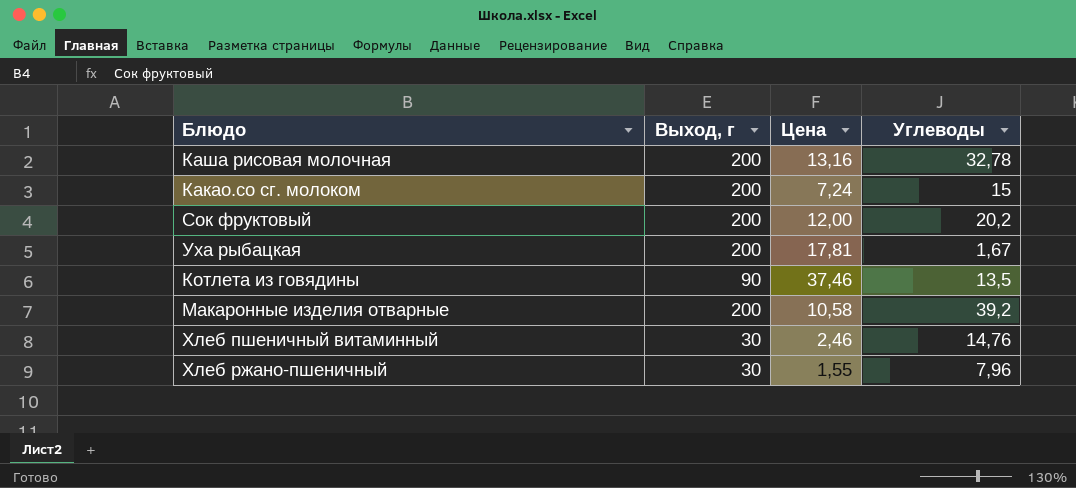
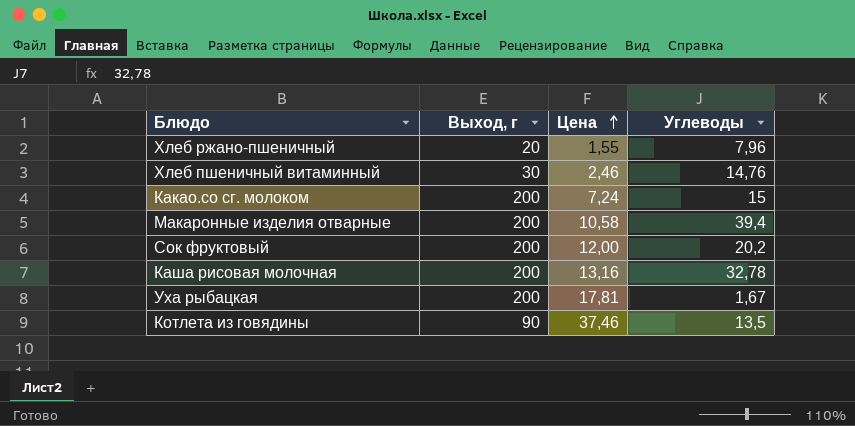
row order: none -> Цена ascending
Хлеб ржано-пшеничный | Выход, г: 30 -> 20
Макаронные изделия отварные | Углеводы: 39,2 -> 39,4

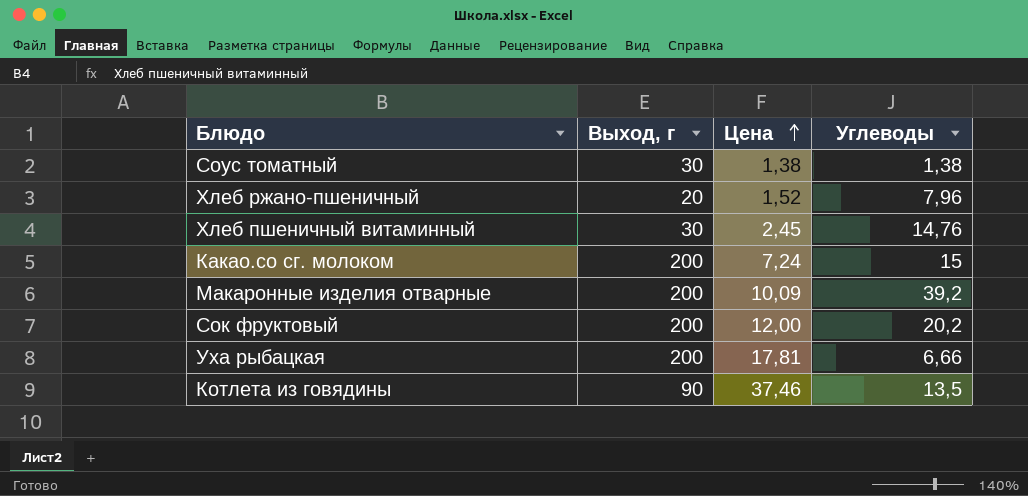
row Каша рисовая молочная: 200 | 13,16 | 32,78 -> none
row Соус томатный: none -> 30 | 1,38 | 1,38
Хлеб ржано-пшеничный | Цена: 1,55 -> 1,52
Хлеб пшеничный витаминный | Цена: 2,46 -> 2,45
Макаронные изделия отварные | Цена: 10,58 -> 10,09
Макаронные изделия отварные | Углеводы: 39,4 -> 39,2
Уха рыбацкая | Углеводы: 1,67 -> 6,66

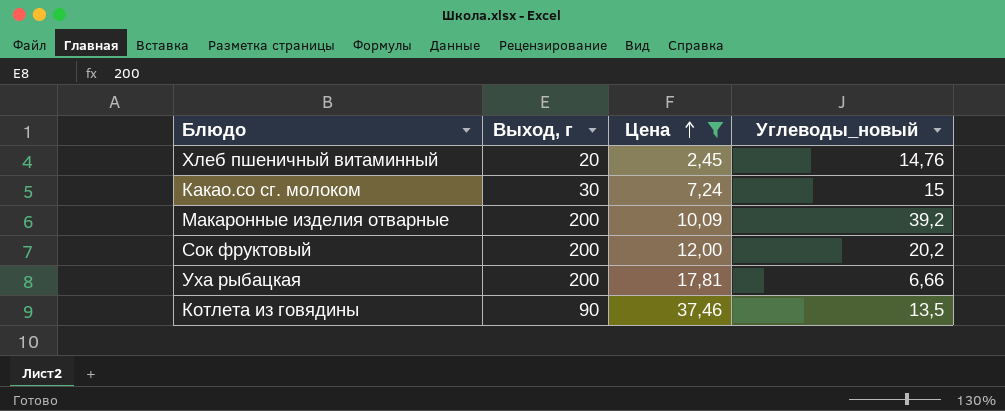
filter: none -> Цена >= 2,45
column name: Углеводы -> Углеводы_новый
Хлеб пшеничный витаминный | Выход, г: 30 -> 20
Какао.со сг. молоком | Выход, г: 200 -> 30

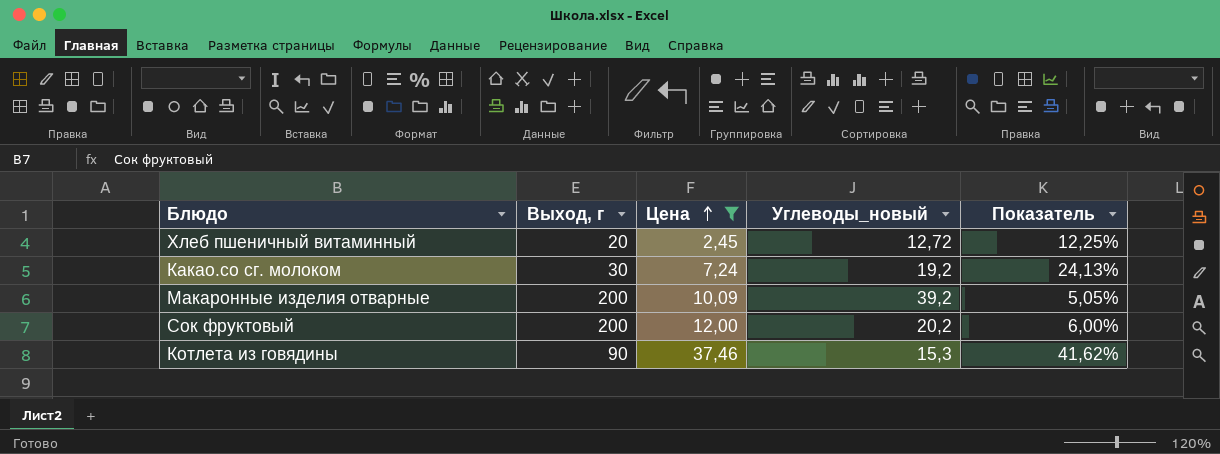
column Показатель | formula: none -> [Цена] / [Выход, г]
row Уха рыбацкая: 200 | 17,81 | 6,66 -> none
Хлеб пшеничный витаминный | Углеводы_новый: 14,76 -> 12,72
Какао.со сг. молоком | Углеводы_новый: 15 -> 19,2
Котлета из говядины | Углеводы_новый: 13,5 -> 15,3

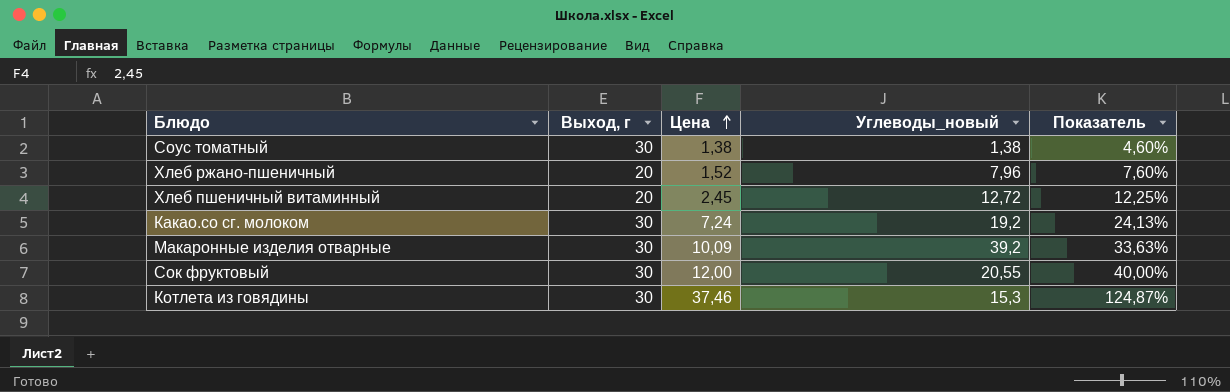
filter: Цена >= 2,45 -> none
Макаронные изделия отварные | Выход, г: 200 -> 30
Макаронные изделия отварные | Показатель: 5,05% -> 33,63%
Сок фруктовый | Выход, г: 200 -> 30
Сок фруктовый | Углеводы_новый: 20,2 -> 20,55
Сок фруктовый | Показатель: 6,00% -> 40,00%
Котлета из говядины | Выход, г: 90 -> 30
Котлета из говядины | Показатель: 41,62% -> 124,87%

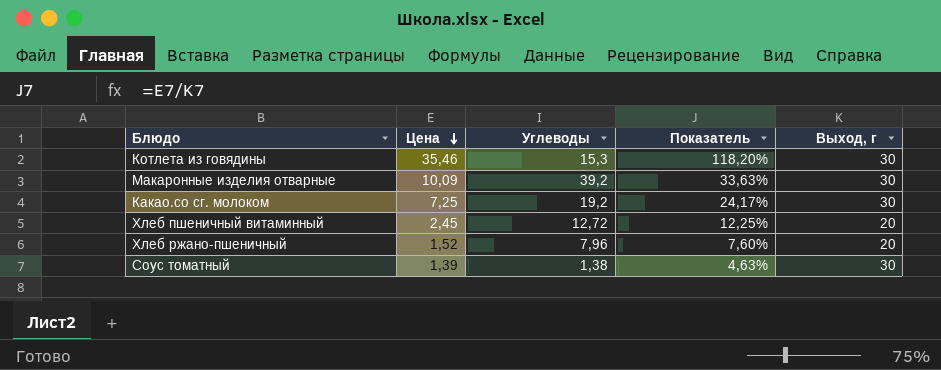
row order: Цена ascending -> Цена descending
column name: Углеводы_новый -> Углеводы
column Выход, г | position: 2 -> 5
row Сок фруктовый: 30 | 12,00 | 20,55 | 40,00% -> none
Котлета из говядины | Цена: 37,46 -> 35,46
Котлета из говядины | Показатель: 124,87% -> 118,20%
Какао.со сг. молоком | Цена: 7,24 -> 7,25
Какао.со сг. молоком | Показатель: 24,13% -> 24,17%
Соус томатный | Цена: 1,38 -> 1,39
Соус томатный | Показатель: 4,60% -> 4,63%

